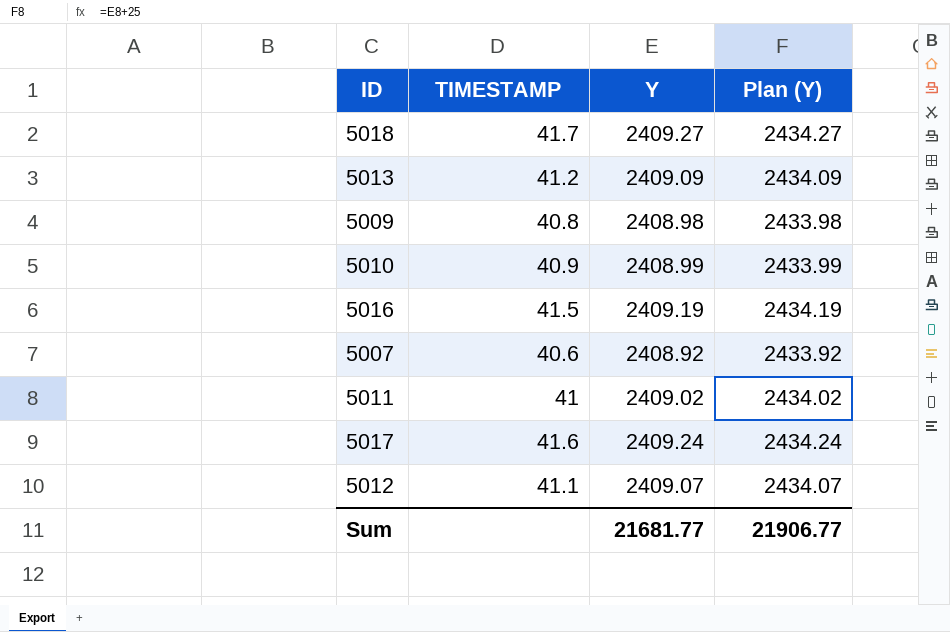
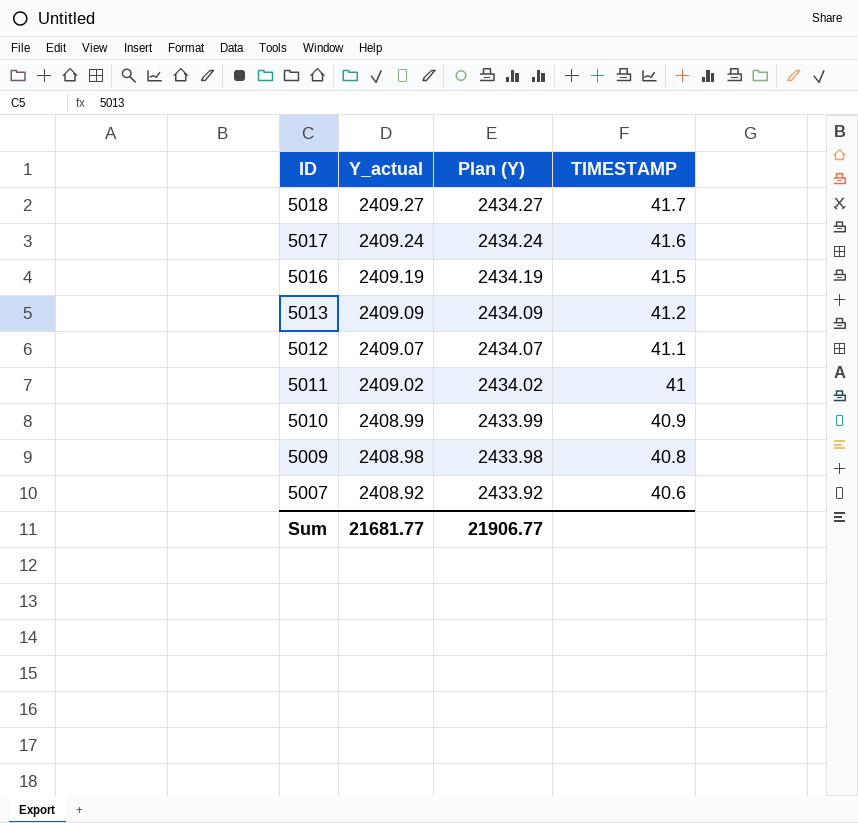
row order: none -> ID descending
column name: Y -> Y_actual
column TIMESTAMP | position: 2 -> 4

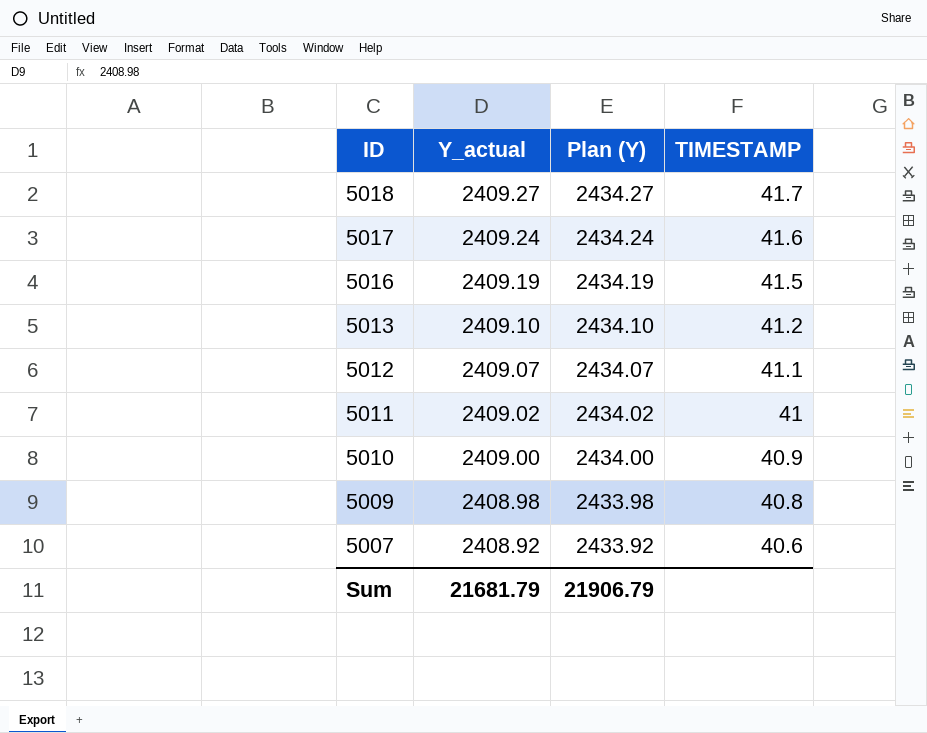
5013 | Y_actual: 2409.09 -> 2409.10
5013 | Plan (Y): 2434.09 -> 2434.10
5010 | Y_actual: 2408.99 -> 2409.00
5010 | Plan (Y): 2433.99 -> 2434.00
Sum | Y_actual: 21681.77 -> 21681.79
Sum | Plan (Y): 21906.77 -> 21906.79

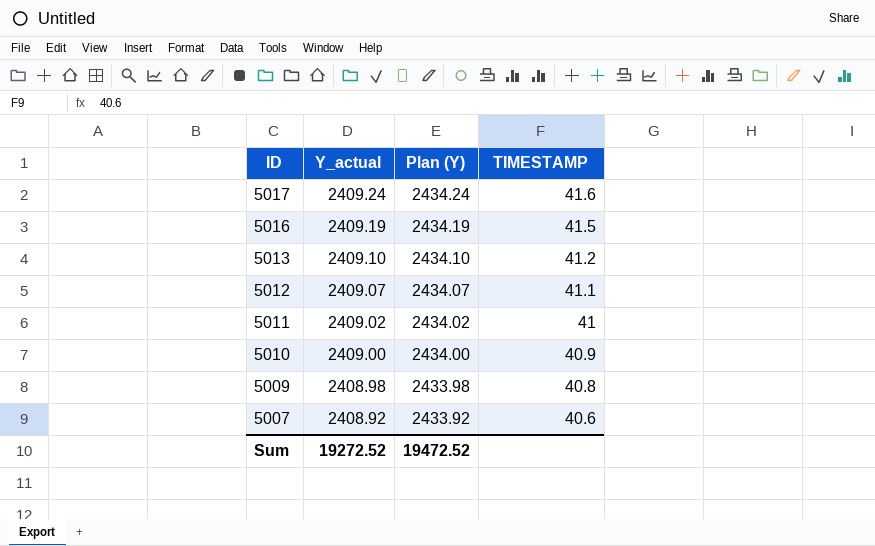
row 5018: 2409.27 | 2434.27 | 41.7 -> none
Sum | Y_actual: 21681.79 -> 19272.52
Sum | Plan (Y): 21906.79 -> 19472.52

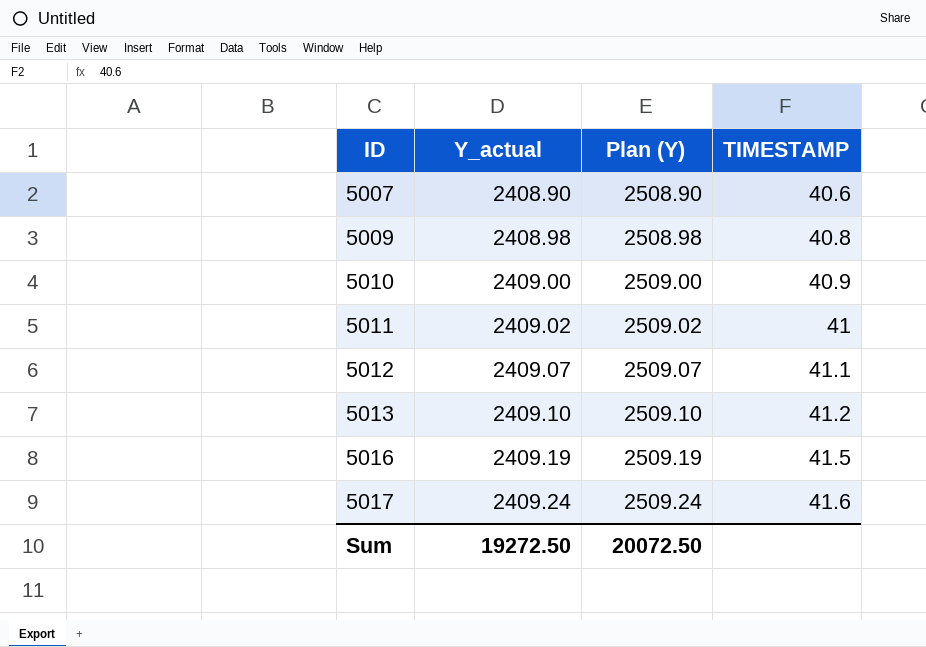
row order: ID descending -> ID ascending
column Plan (Y) | formula: [Y_actual] + 25 -> [Y_actual] + 100
5007 | Y_actual: 2408.92 -> 2408.90
Sum | Y_actual: 19272.52 -> 19272.50
Sum | Plan (Y): 19472.52 -> 20072.50

